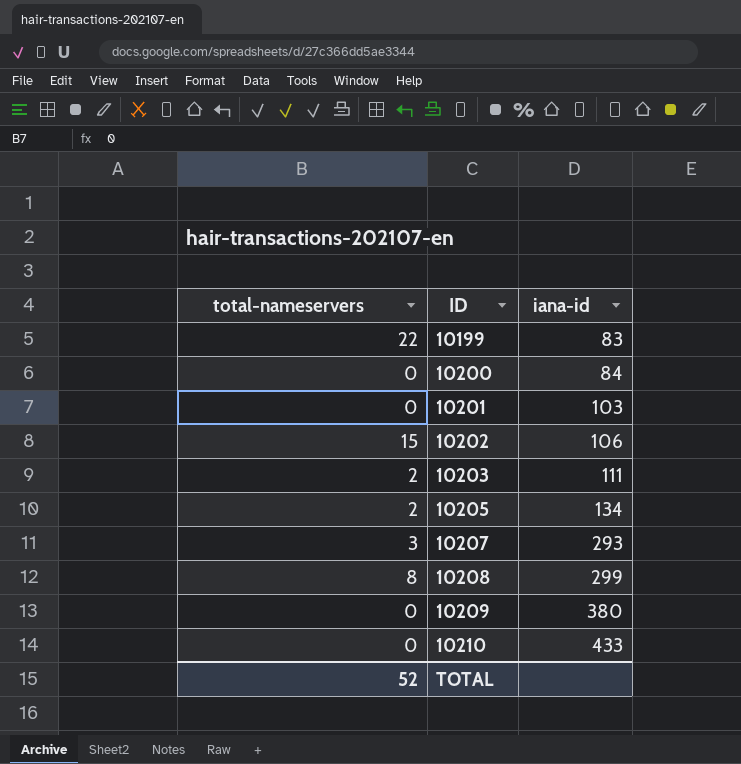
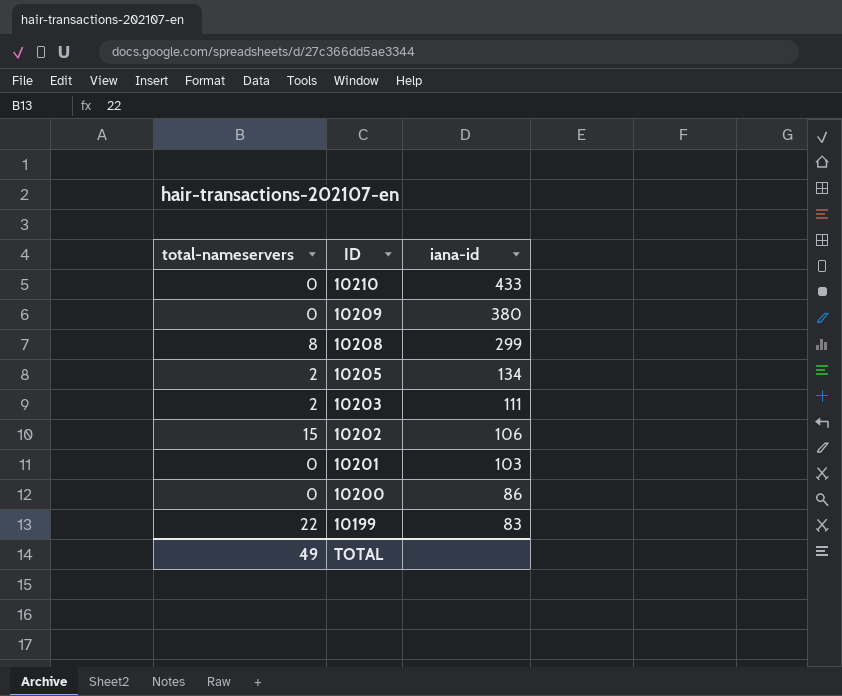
row order: ID ascending -> ID descending
row 10207: 3 | 293 -> none
10200 | iana-id: 84 -> 86
TOTAL | total-nameservers: 52 -> 49

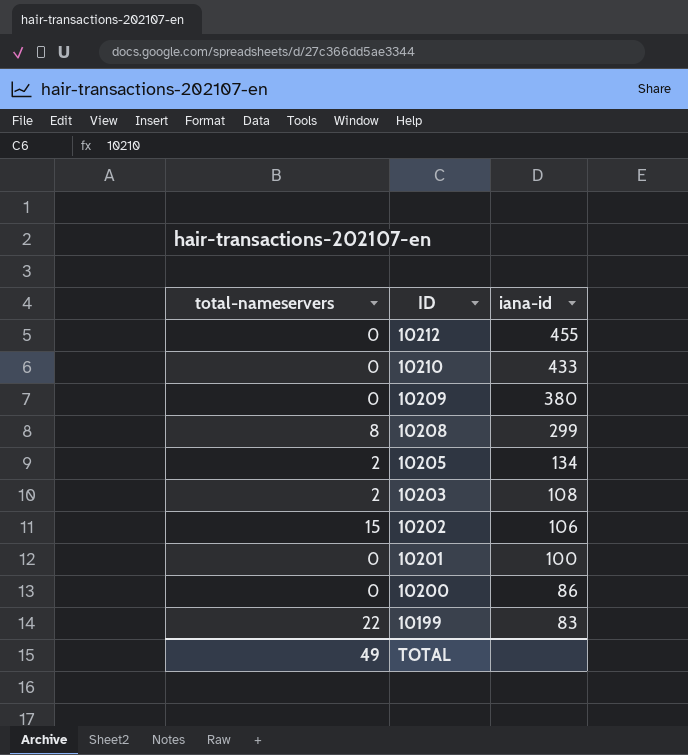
row 10212: none -> 0 | 455
10203 | iana-id: 111 -> 108
10201 | iana-id: 103 -> 100

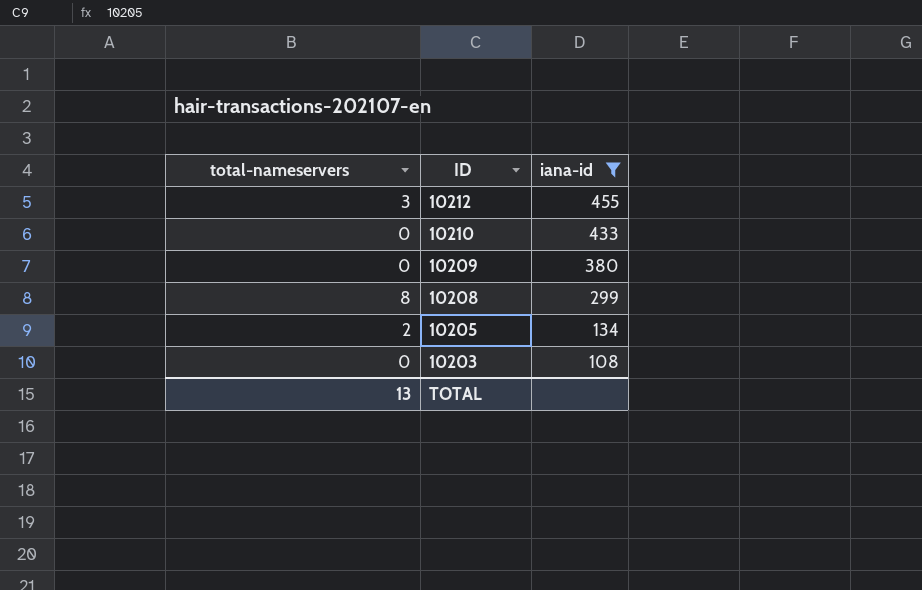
filter: none -> iana-id >= 108
10212 | total-nameservers: 0 -> 3
10203 | total-nameservers: 2 -> 0
TOTAL | total-nameservers: 49 -> 13

